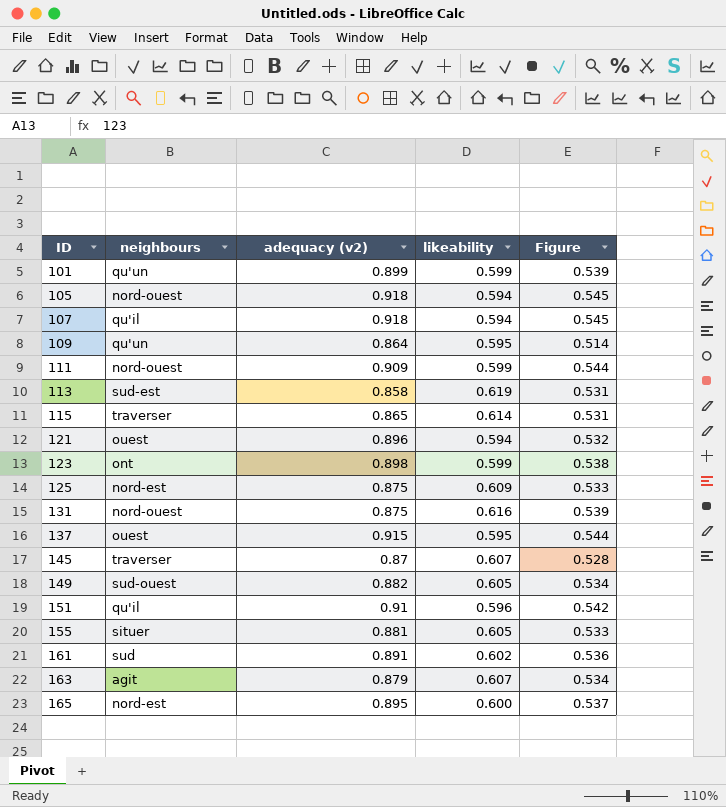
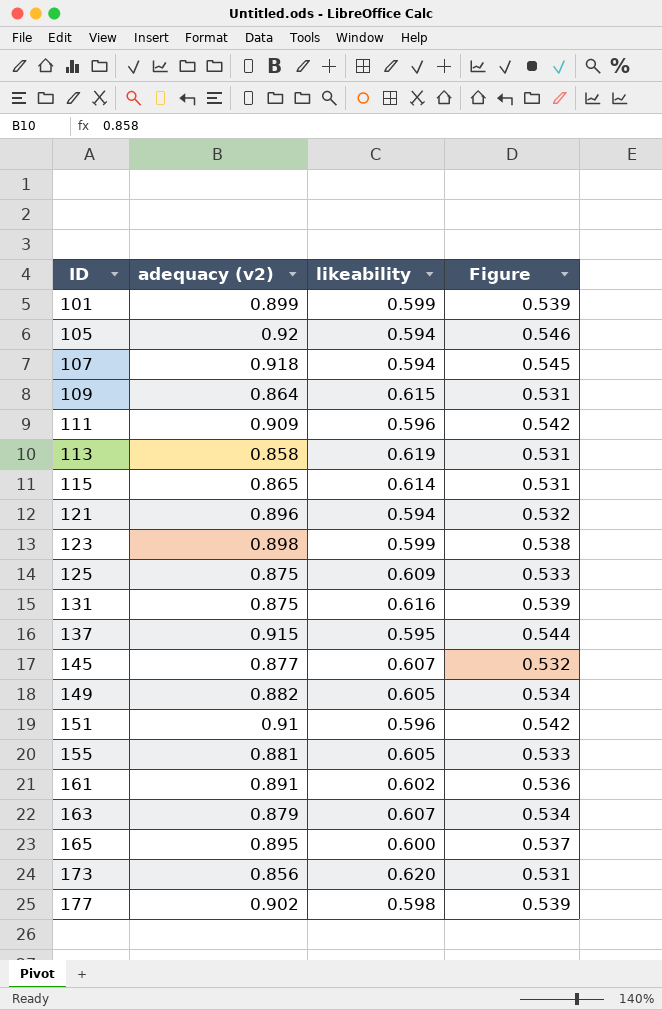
column neighbours | position: 2 -> none
105 | adequacy (v2): 0.918 -> 0.92
105 | Figure: 0.545 -> 0.546
109 | likeability: 0.595 -> 0.615
109 | Figure: 0.514 -> 0.531
111 | likeability: 0.599 -> 0.596
111 | Figure: 0.544 -> 0.542
145 | adequacy (v2): 0.87 -> 0.877
145 | Figure: 0.528 -> 0.532
row 173: none -> 0.856 | 0.620 | 0.531
row 177: none -> 0.902 | 0.598 | 0.539

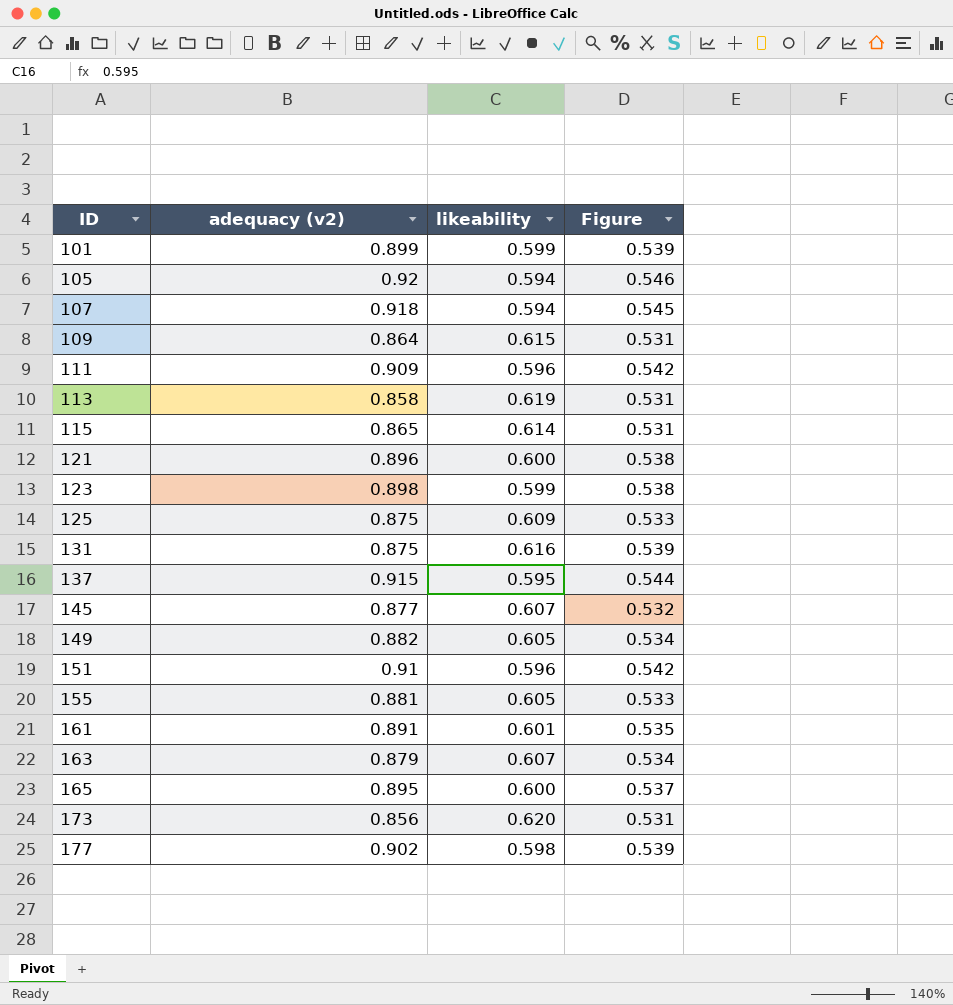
121 | likeability: 0.594 -> 0.600
121 | Figure: 0.532 -> 0.538
161 | likeability: 0.602 -> 0.601
161 | Figure: 0.536 -> 0.535

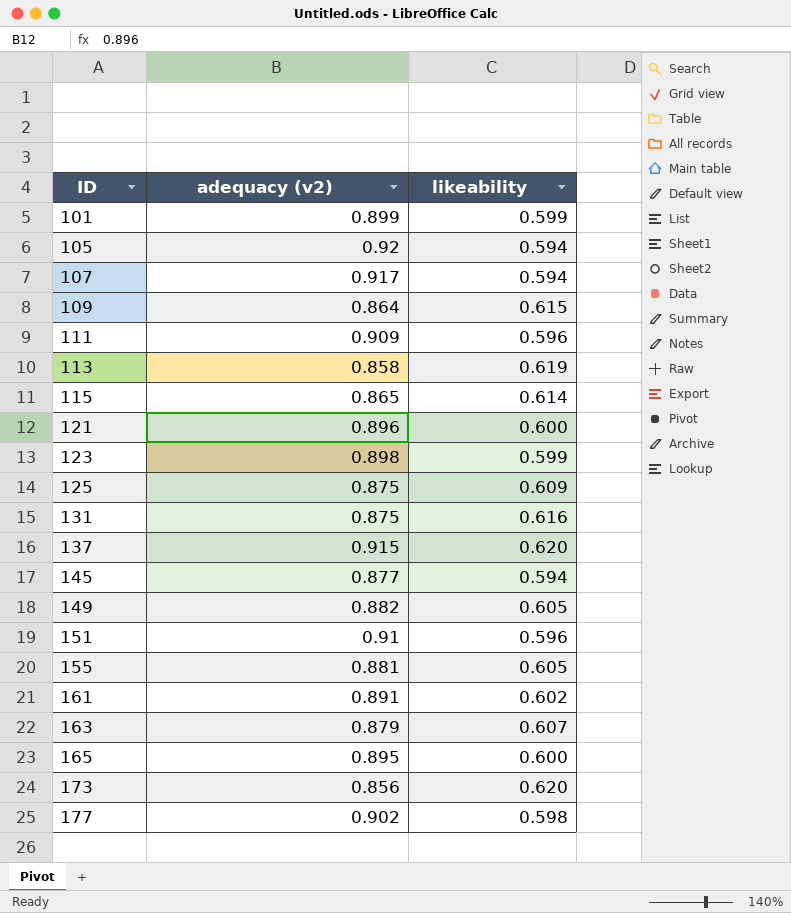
column Figure | formula: [adequacy (v2)] * [likeability] -> none
107 | adequacy (v2): 0.918 -> 0.917
137 | likeability: 0.595 -> 0.620
145 | likeability: 0.607 -> 0.594
161 | likeability: 0.601 -> 0.602

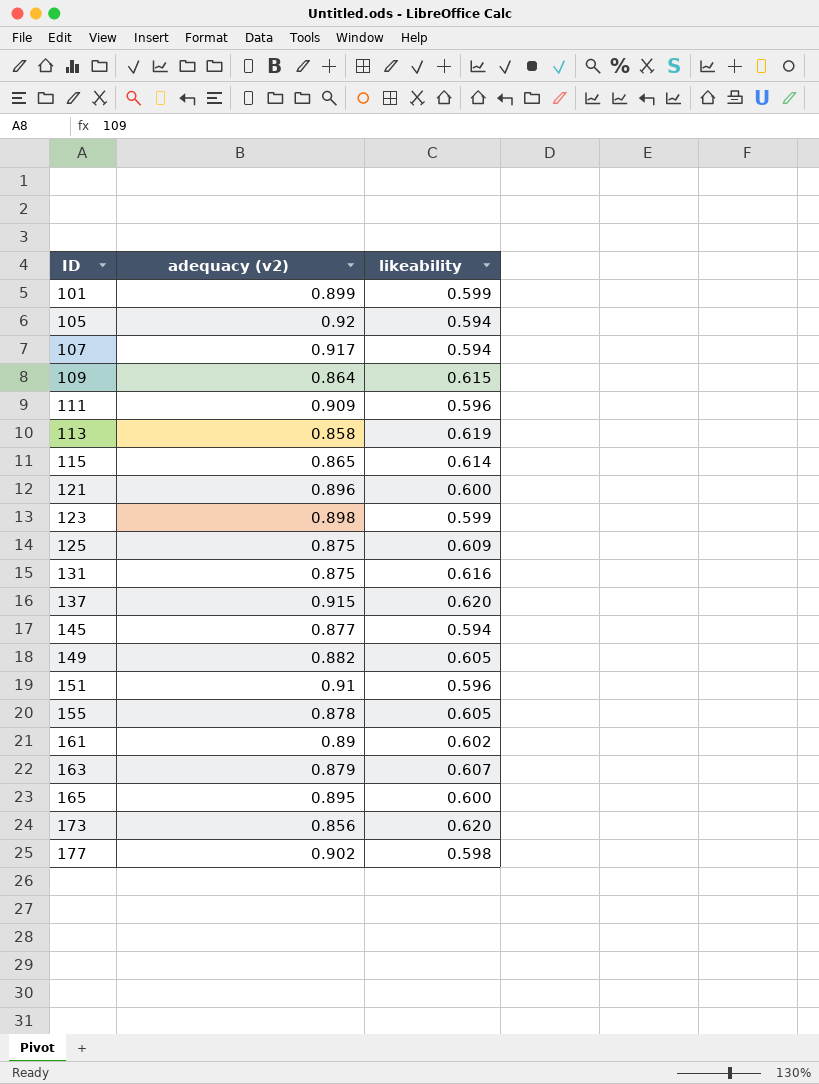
155 | adequacy (v2): 0.881 -> 0.878
161 | adequacy (v2): 0.891 -> 0.89

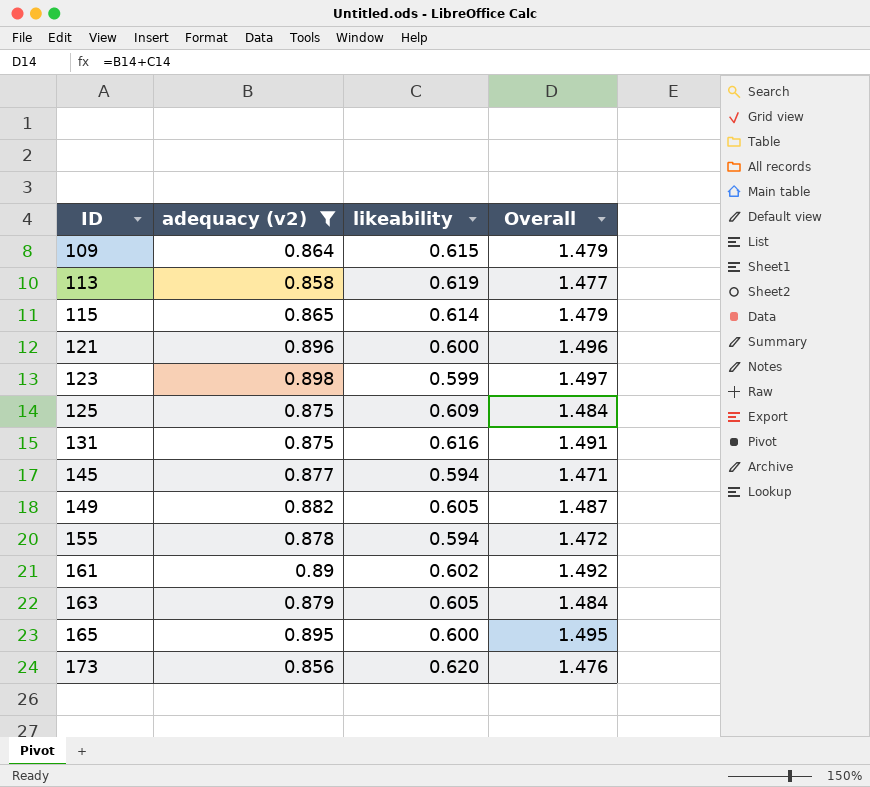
filter: none -> adequacy (v2) <= 0.898
column Overall | formula: none -> [adequacy (v2)] + [likeability]
155 | likeability: 0.605 -> 0.594
163 | likeability: 0.607 -> 0.605

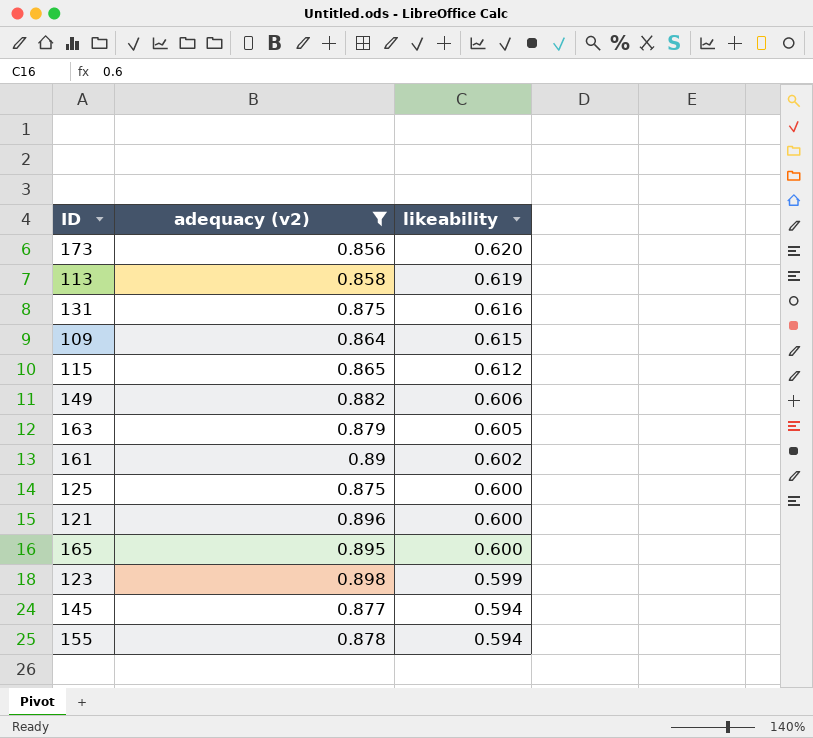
row order: ID ascending -> likeability descending
column Overall | formula: [adequacy (v2)] + [likeability] -> none
115 | likeability: 0.614 -> 0.612
149 | likeability: 0.605 -> 0.606
125 | likeability: 0.609 -> 0.600

